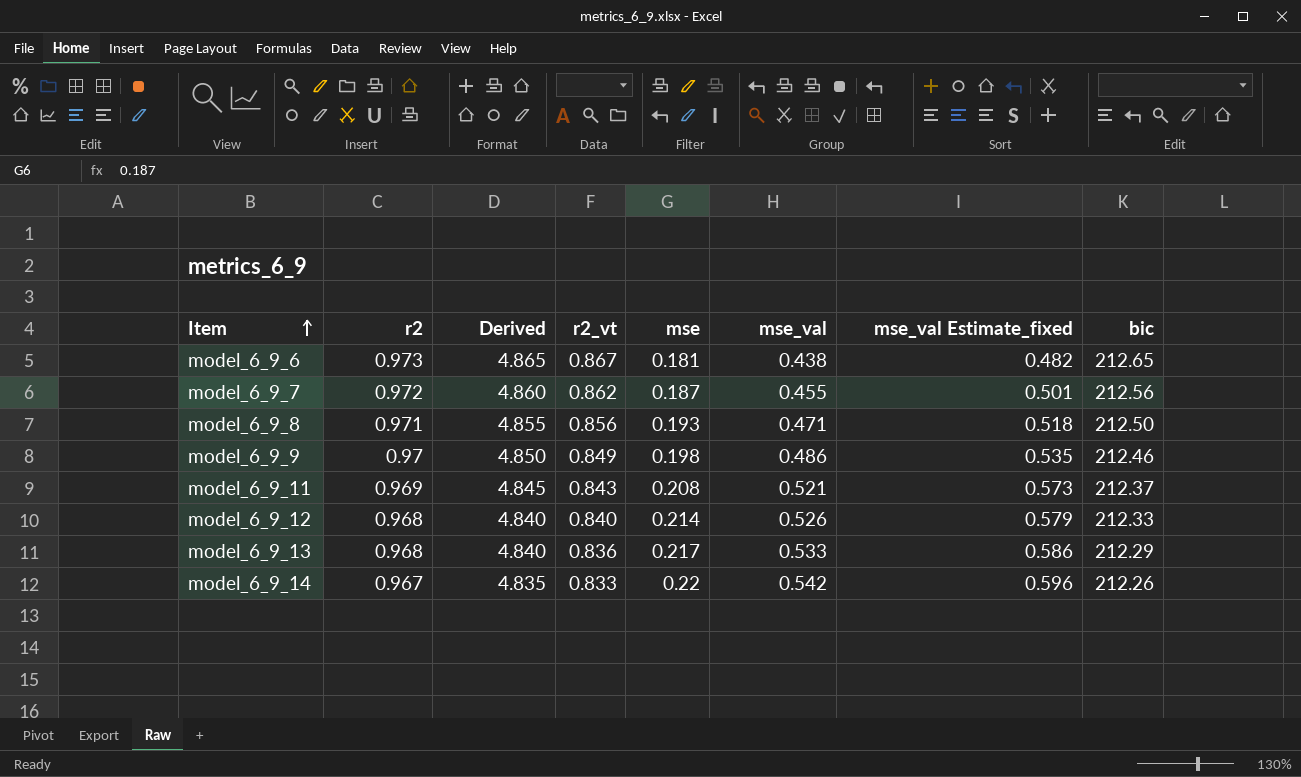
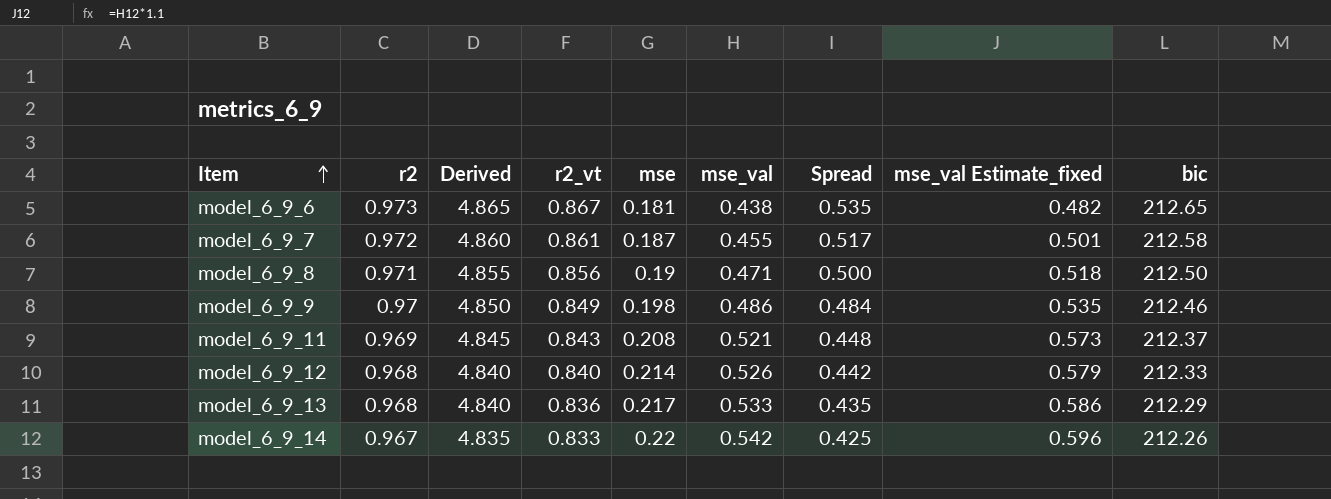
column Spread | formula: none -> [r2] - [mse_val]
model_6_9_7 | r2_vt: 0.862 -> 0.861
model_6_9_7 | bic: 212.56 -> 212.58
model_6_9_8 | mse: 0.193 -> 0.19

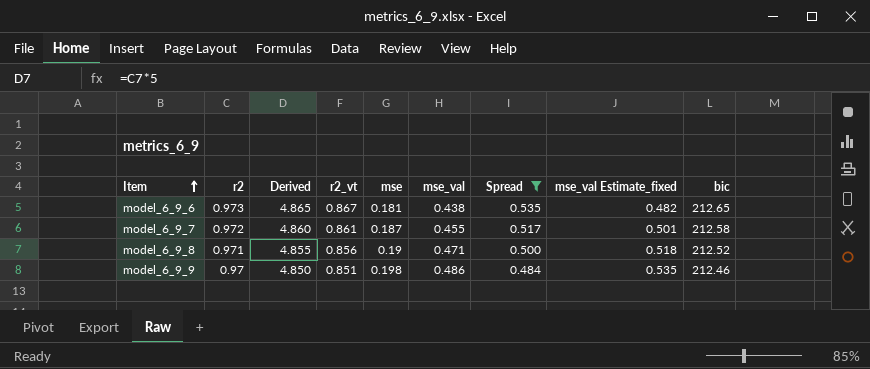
filter: none -> Spread >= 0.484
model_6_9_8 | bic: 212.50 -> 212.52
model_6_9_9 | r2_vt: 0.849 -> 0.851

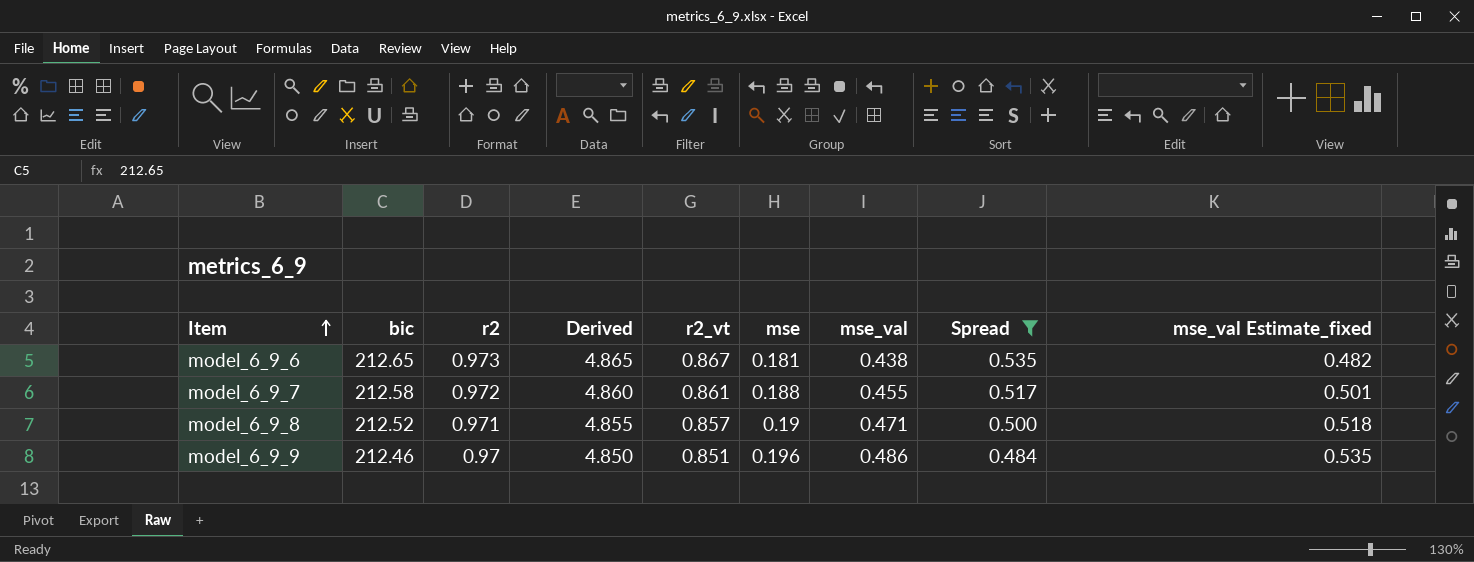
column bic | position: 9 -> 2
model_6_9_7 | mse: 0.187 -> 0.188
model_6_9_8 | r2_vt: 0.856 -> 0.857
model_6_9_9 | mse: 0.198 -> 0.196

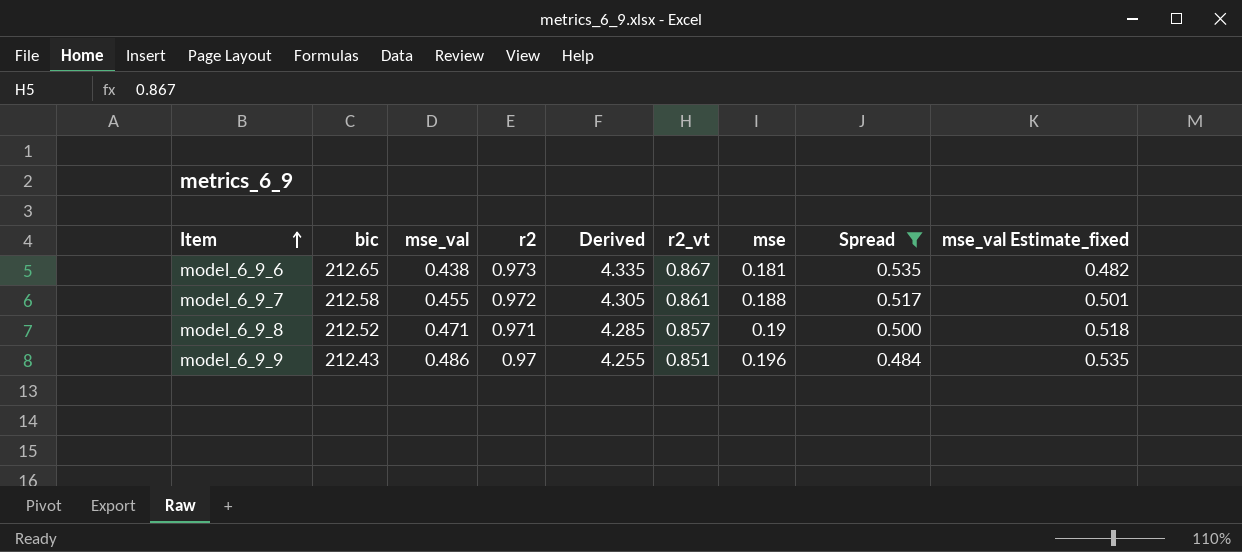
column mse_val | position: 7 -> 3
column Derived | formula: [r2] * 5 -> [r2_vt] * 5
model_6_9_9 | bic: 212.46 -> 212.43

